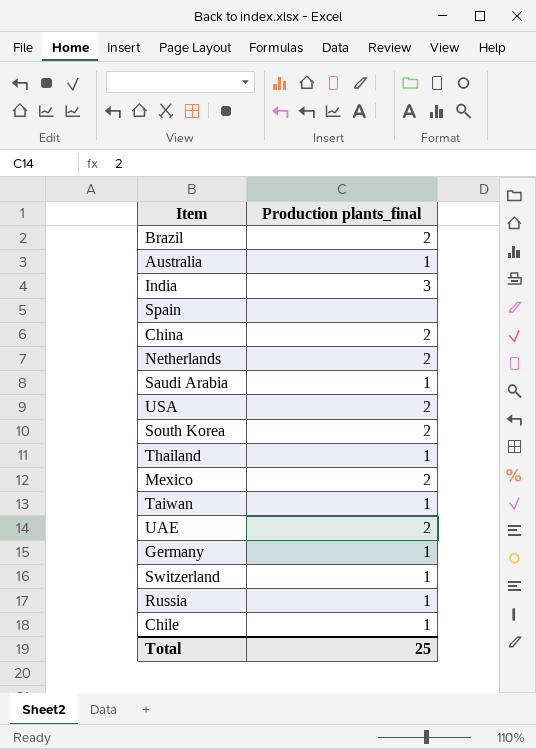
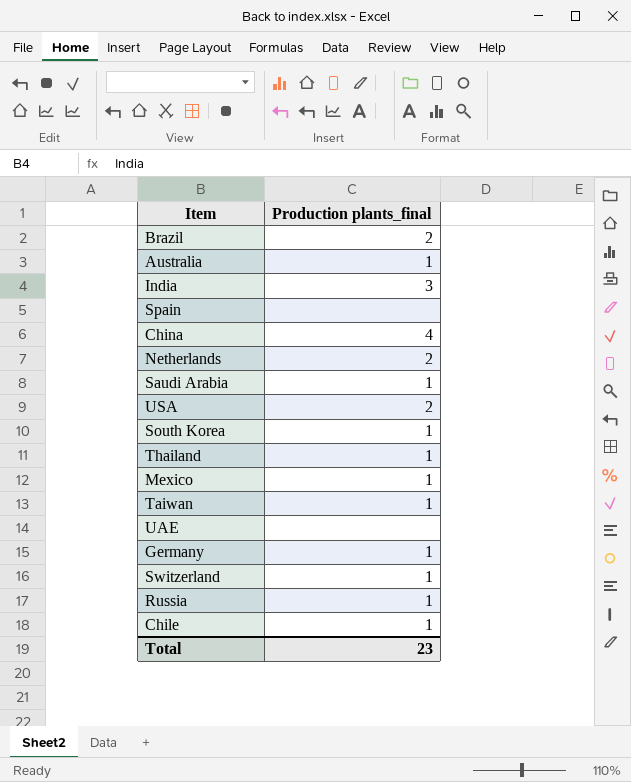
China | Production plants_final: 2 -> 4
South Korea | Production plants_final: 2 -> 1
Mexico | Production plants_final: 2 -> 1
UAE | Production plants_final: 2 -> none
Total | Production plants_final: 25 -> 23

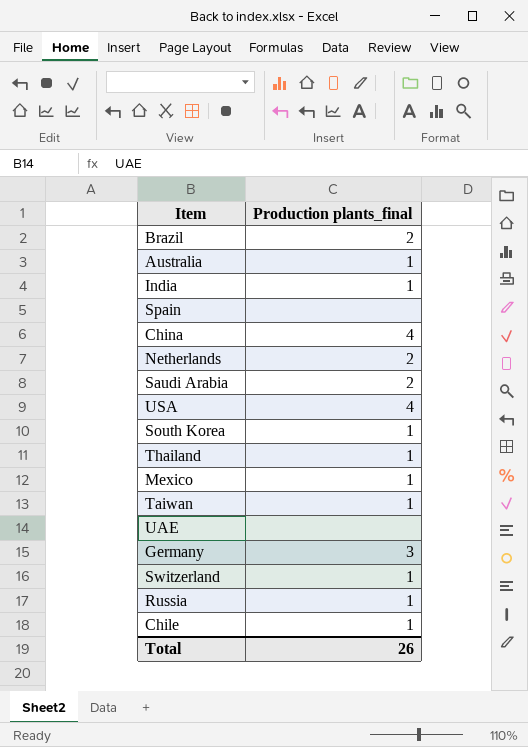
India | Production plants_final: 3 -> 1
Saudi Arabia | Production plants_final: 1 -> 2
USA | Production plants_final: 2 -> 4
Germany | Production plants_final: 1 -> 3
Total | Production plants_final: 23 -> 26

